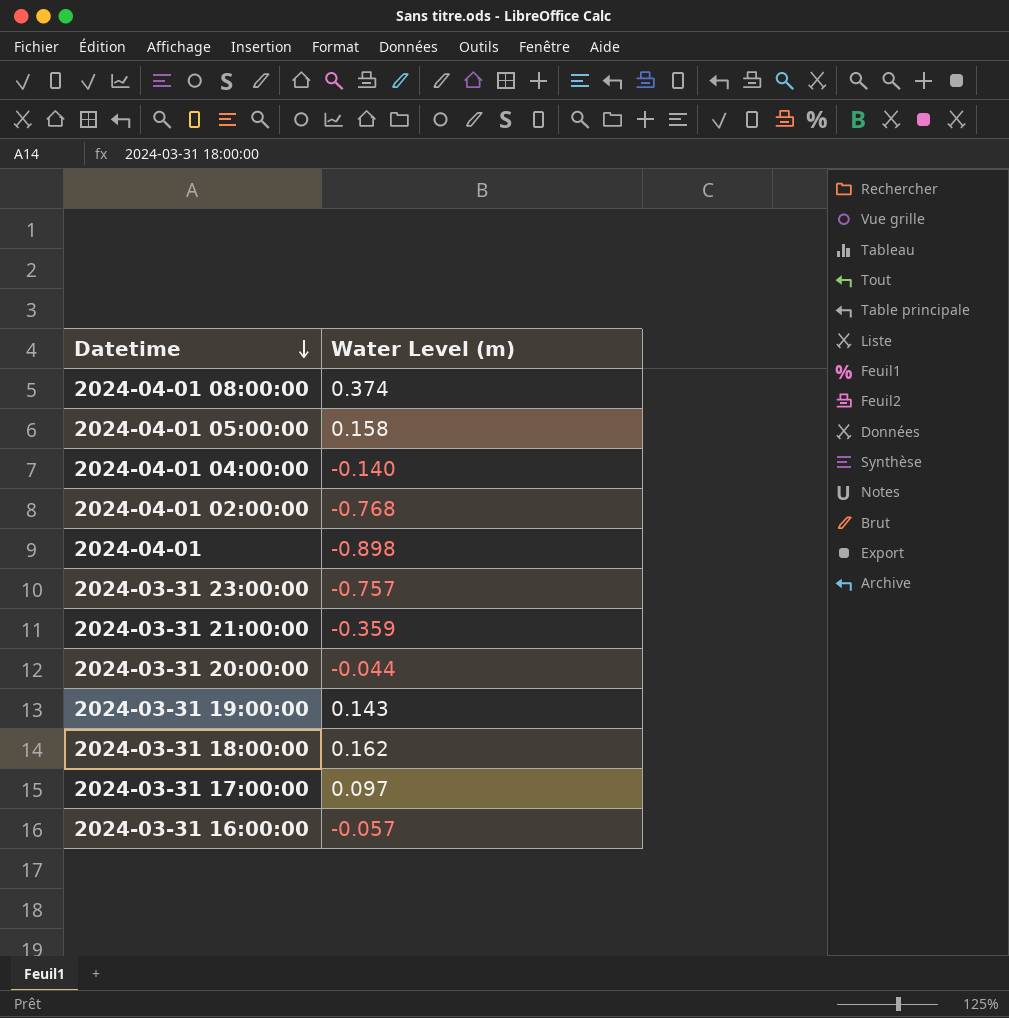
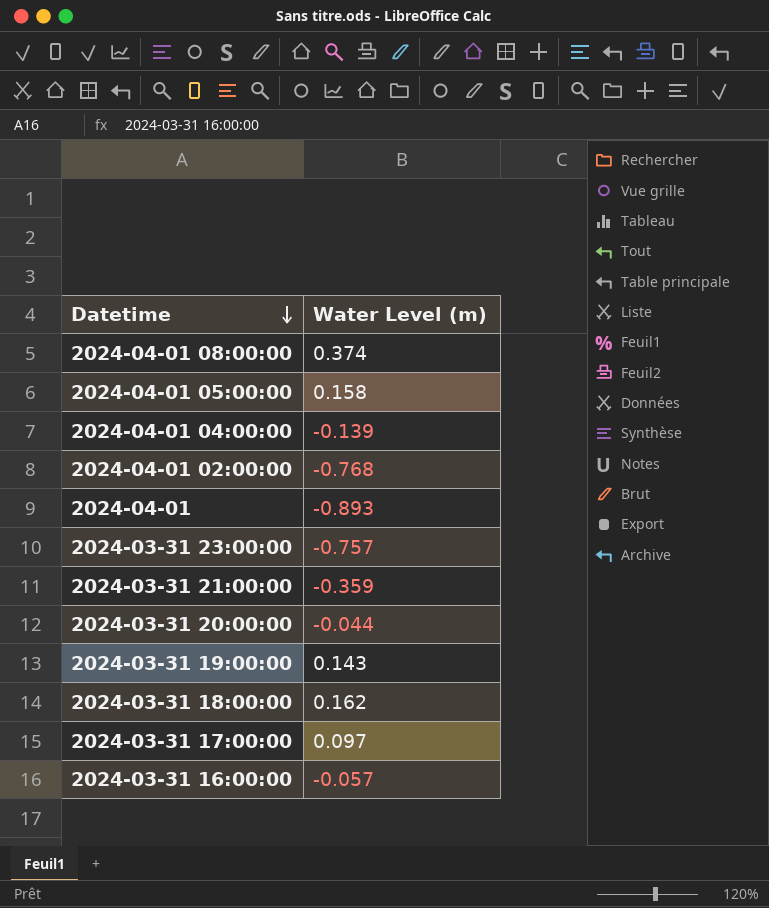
2024-04-01 04:00:00 | Water Level (m): -0.140 -> -0.139
2024-04-01 | Water Level (m): -0.898 -> -0.893

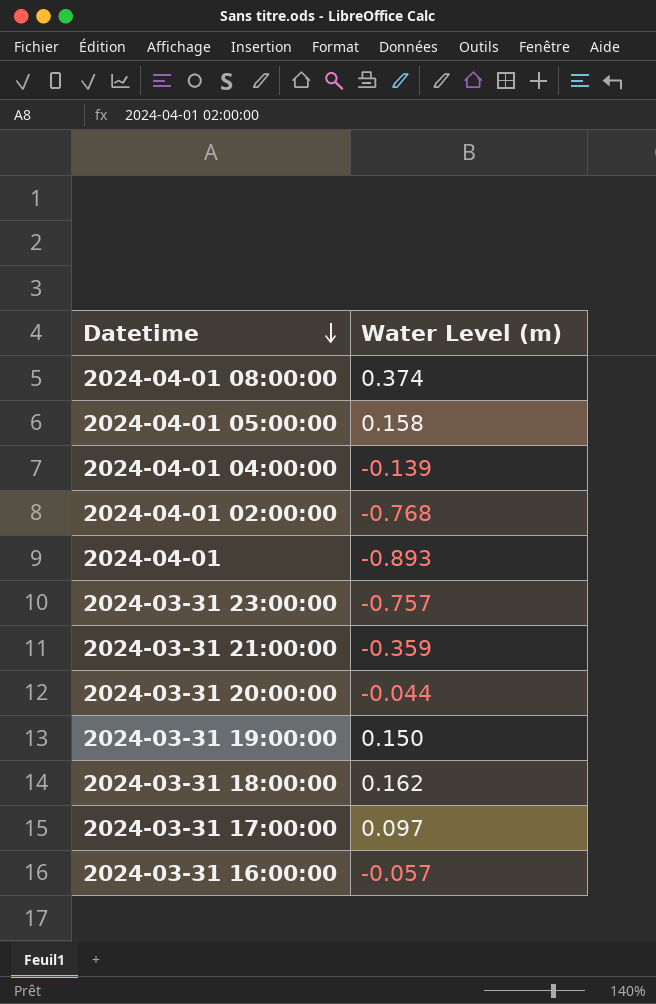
2024-03-31 19:00:00 | Water Level (m): 0.143 -> 0.150

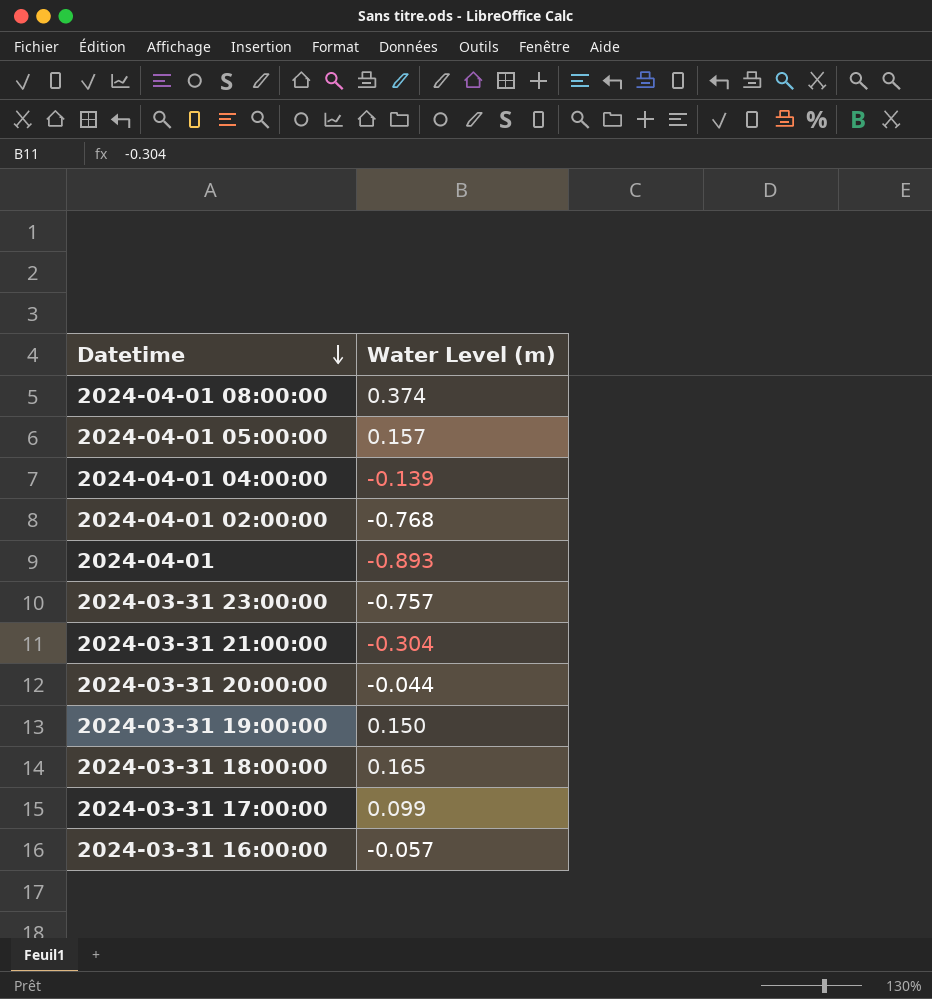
2024-04-01 05:00:00 | Water Level (m): 0.158 -> 0.157
2024-03-31 21:00:00 | Water Level (m): -0.359 -> -0.304
2024-03-31 18:00:00 | Water Level (m): 0.162 -> 0.165
2024-03-31 17:00:00 | Water Level (m): 0.097 -> 0.099

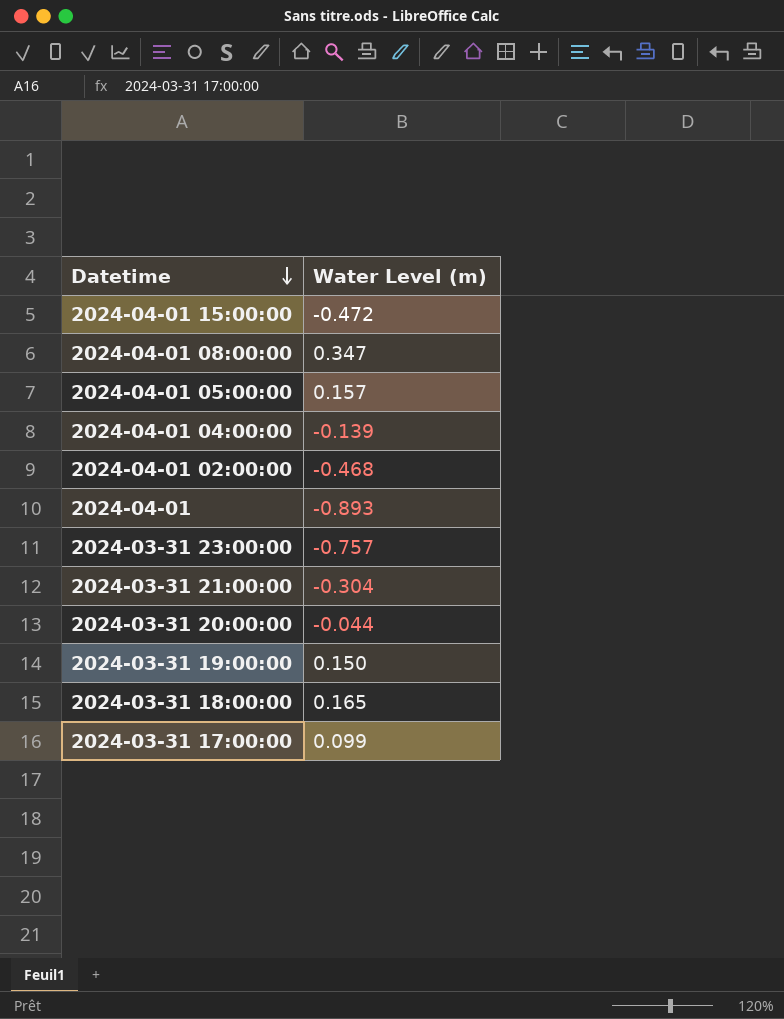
row 2024-03-31 16:00:00: -0.057 -> none
row 2024-04-01 15:00:00: none -> -0.472
2024-04-01 08:00:00 | Water Level (m): 0.374 -> 0.347
2024-04-01 02:00:00 | Water Level (m): -0.768 -> -0.468

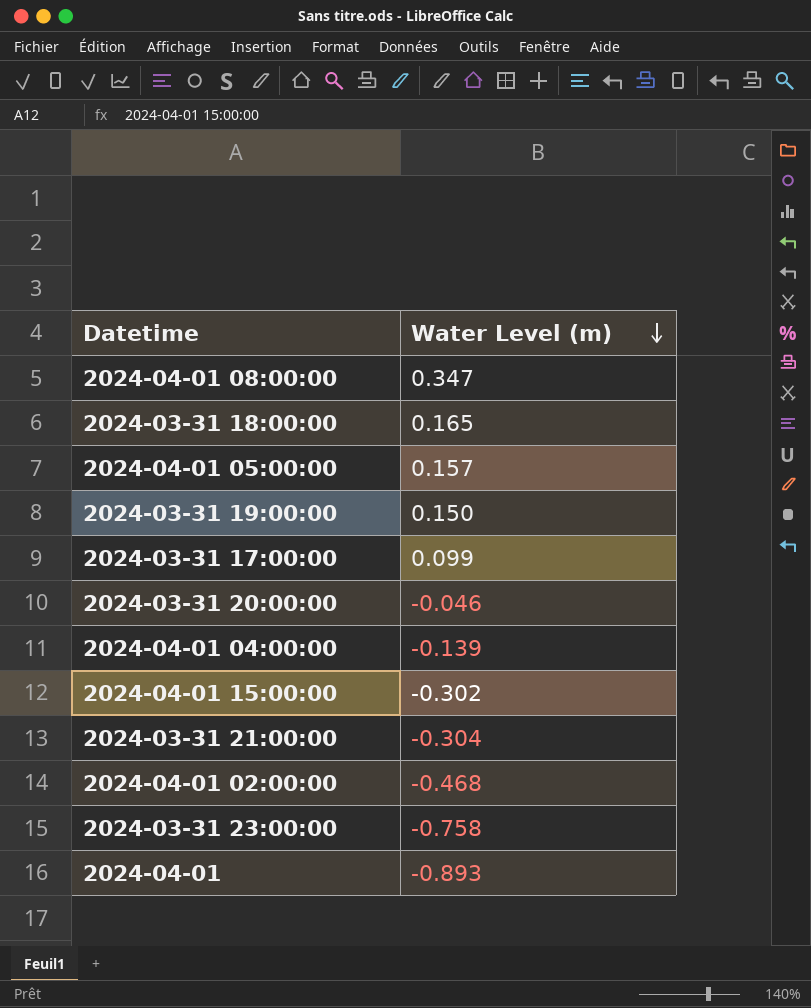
row order: Datetime descending -> Water Level (m) descending
2024-03-31 20:00:00 | Water Level (m): -0.044 -> -0.046
2024-04-01 15:00:00 | Water Level (m): -0.472 -> -0.302
2024-03-31 23:00:00 | Water Level (m): -0.757 -> -0.758

